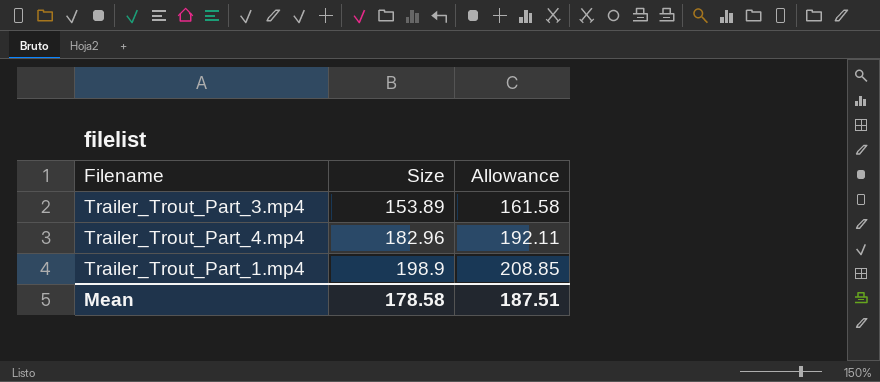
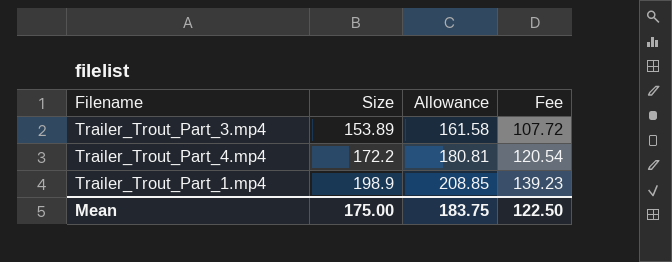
column Fee | formula: none -> [Size] * 0.7
Trailer_Trout_Part_4.mp4 | Size: 182.96 -> 172.2
Trailer_Trout_Part_4.mp4 | Allowance: 192.11 -> 180.81
Mean | Size: 178.58 -> 175.00
Mean | Allowance: 187.51 -> 183.75

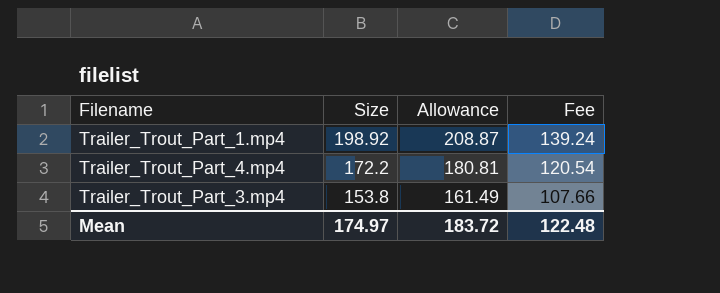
row order: Size ascending -> Size descending
Trailer_Trout_Part_1.mp4 | Size: 198.9 -> 198.92
Trailer_Trout_Part_1.mp4 | Allowance: 208.85 -> 208.87
Trailer_Trout_Part_1.mp4 | Fee: 139.23 -> 139.24
Trailer_Trout_Part_3.mp4 | Size: 153.89 -> 153.8
Trailer_Trout_Part_3.mp4 | Allowance: 161.58 -> 161.49
Trailer_Trout_Part_3.mp4 | Fee: 107.72 -> 107.66
Mean | Size: 175.00 -> 174.97
Mean | Allowance: 183.75 -> 183.72
Mean | Fee: 122.50 -> 122.48

